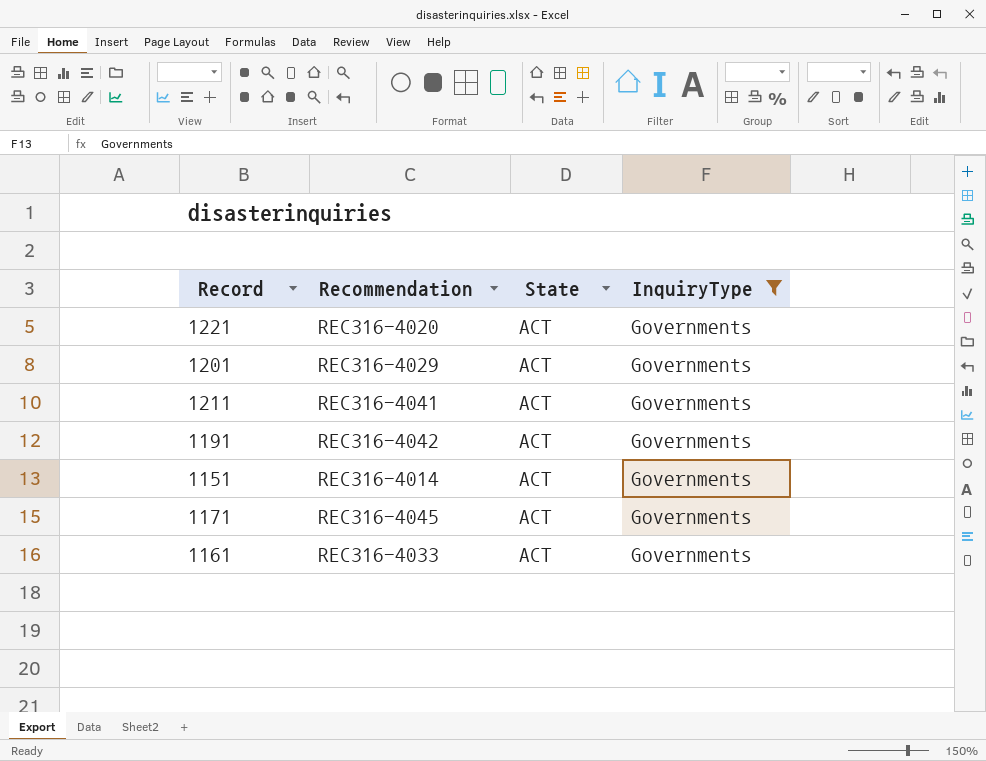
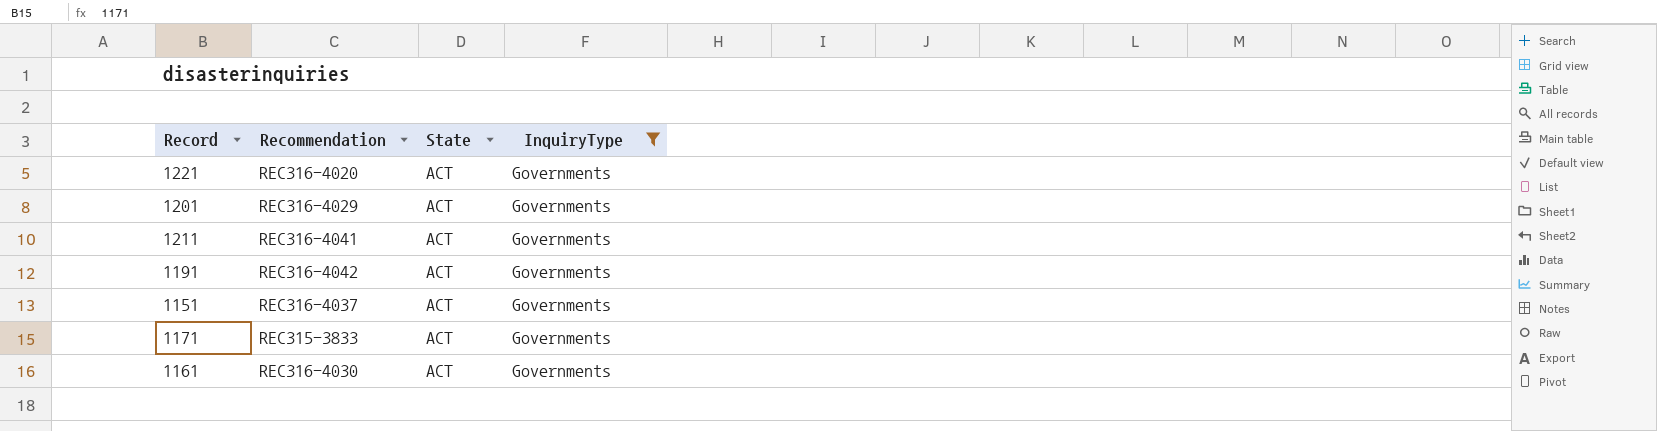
1151 | Recommendation: REC316-4014 -> REC316-4037
1171 | Recommendation: REC316-4045 -> REC315-3833
1161 | Recommendation: REC316-4033 -> REC316-4030

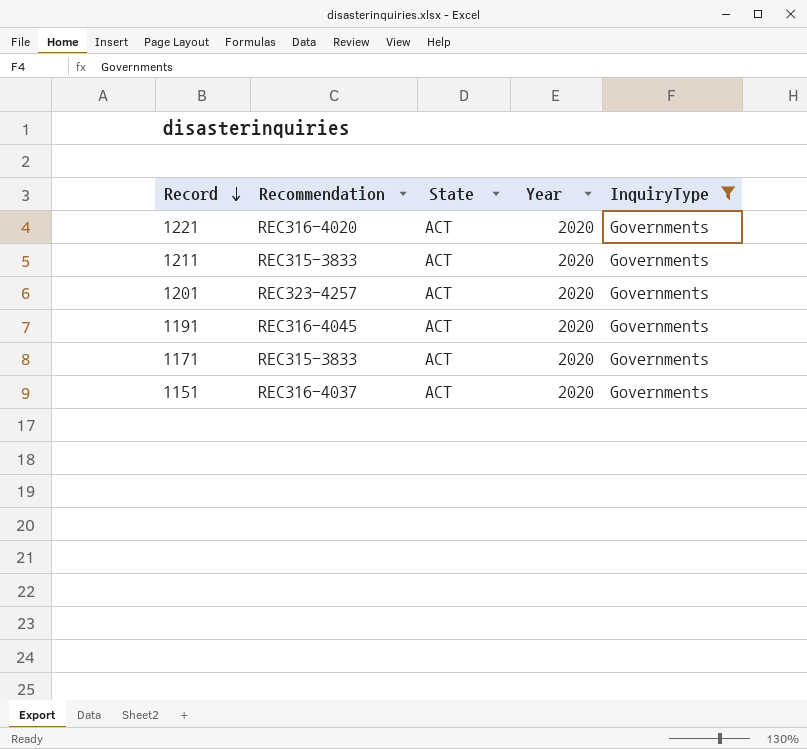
row order: none -> Record descending
column Year | position: none -> 4
row 1161: REC316-4030 | ACT | Governments -> none
1211 | Recommendation: REC316-4041 -> REC315-3833
1201 | Recommendation: REC316-4029 -> REC323-4257
1191 | Recommendation: REC316-4042 -> REC316-4045

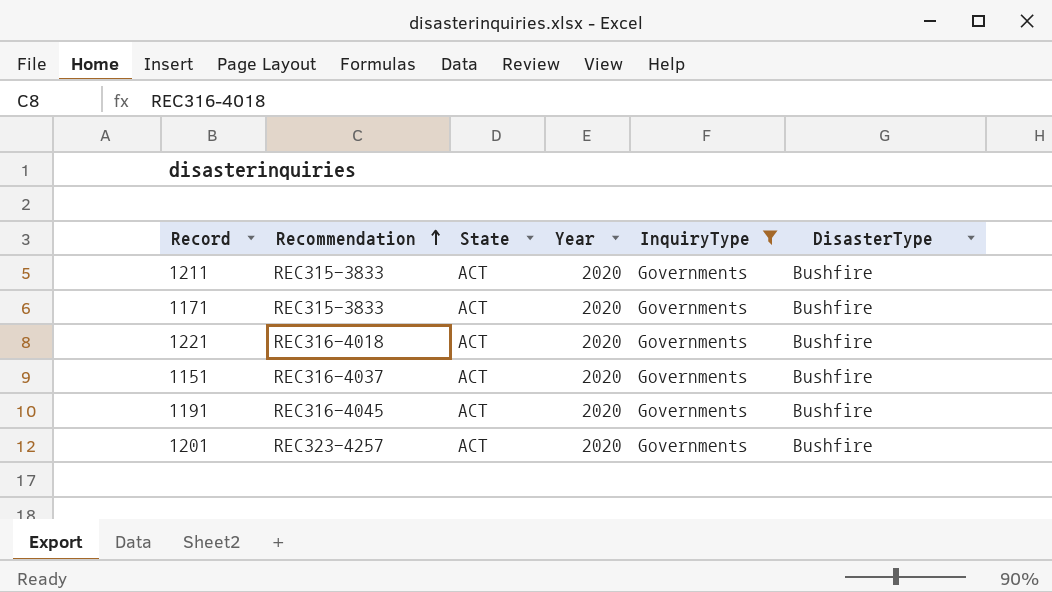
row order: Record descending -> Recommendation ascending
column DisasterType | position: none -> 6
1221 | Recommendation: REC316-4020 -> REC316-4018

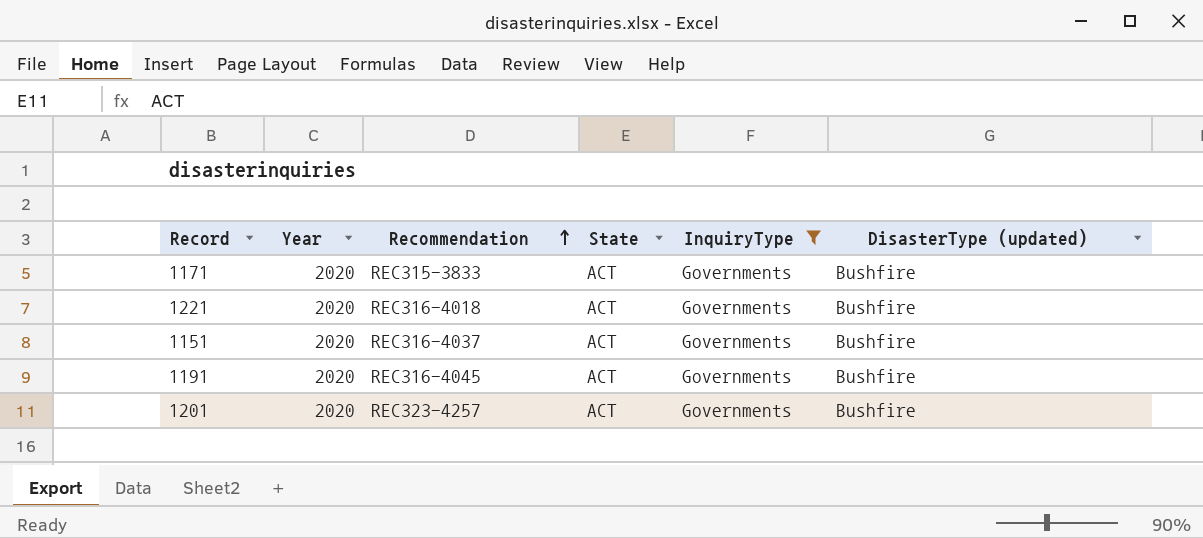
column Year | position: 4 -> 2
column name: DisasterType -> DisasterType (updated)
row 1211: REC315-3833 | ACT | 2020 | Governments | Bushfire -> none

